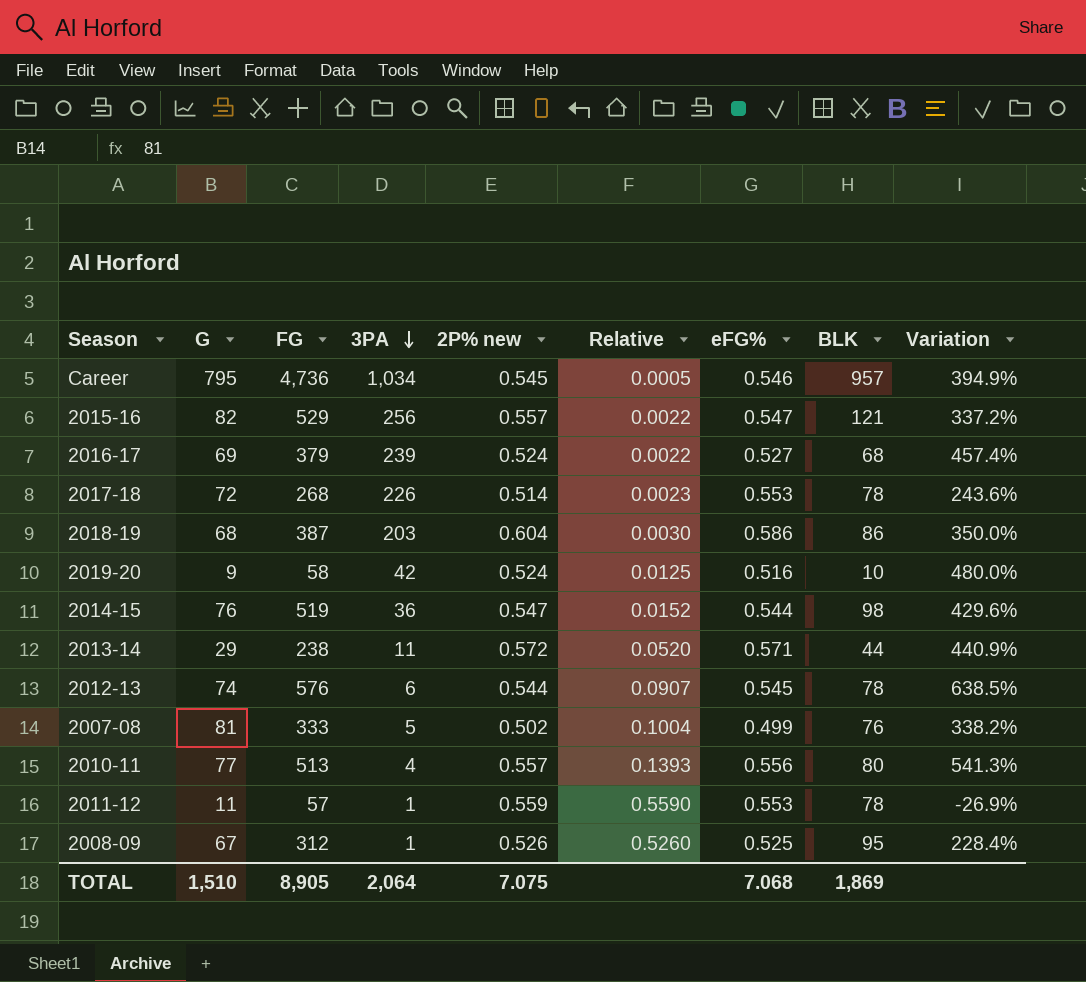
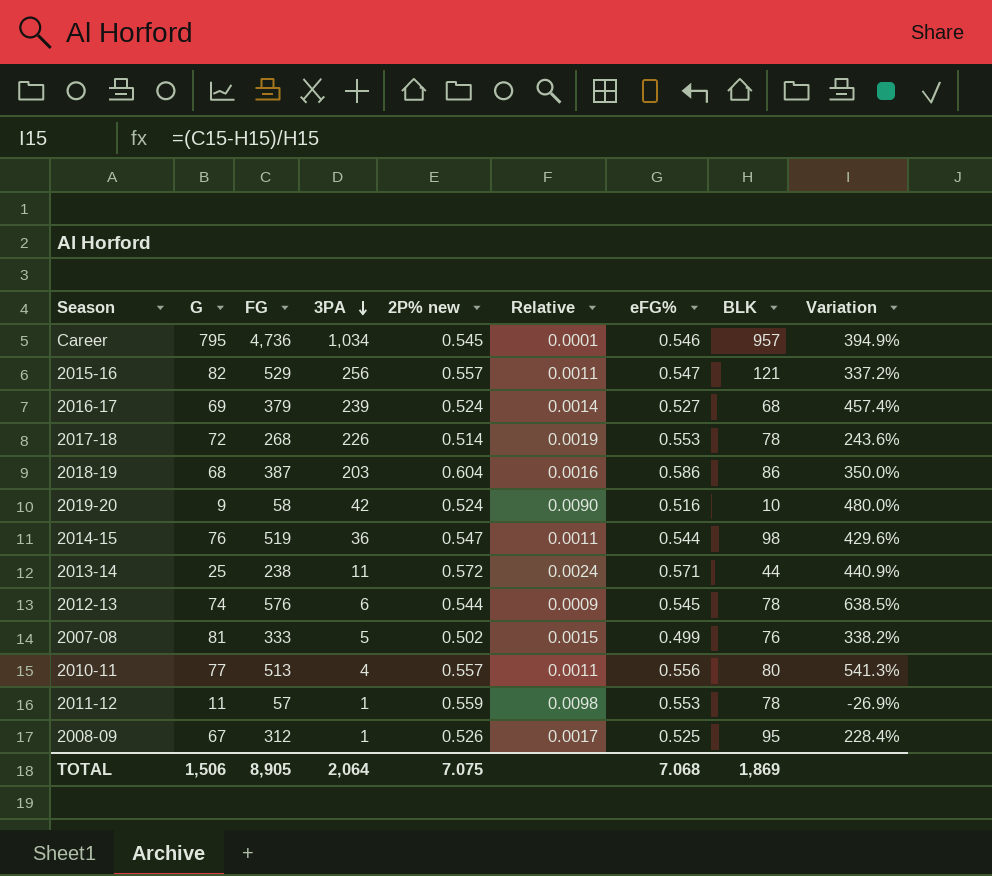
column Relative | formula: [2P% new] / [3PA] -> [2P% new] / [FG]
2013-14 | G: 29 -> 25
TOTAL | G: 1,510 -> 1,506

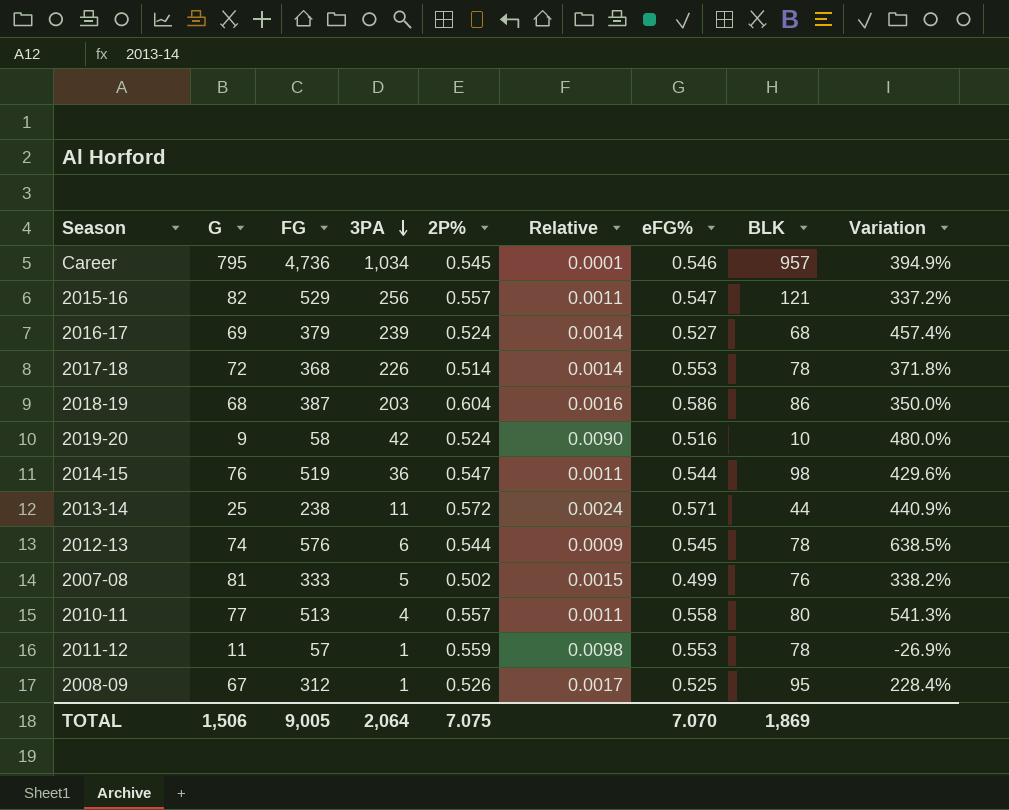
column name: 2P% new -> 2P%
2017-18 | FG: 268 -> 368
2017-18 | Relative: 0.0019 -> 0.0014
2017-18 | Variation: 243.6% -> 371.8%
2010-11 | eFG%: 0.556 -> 0.558
TOTAL | FG: 8,905 -> 9,005
TOTAL | eFG%: 7.068 -> 7.070

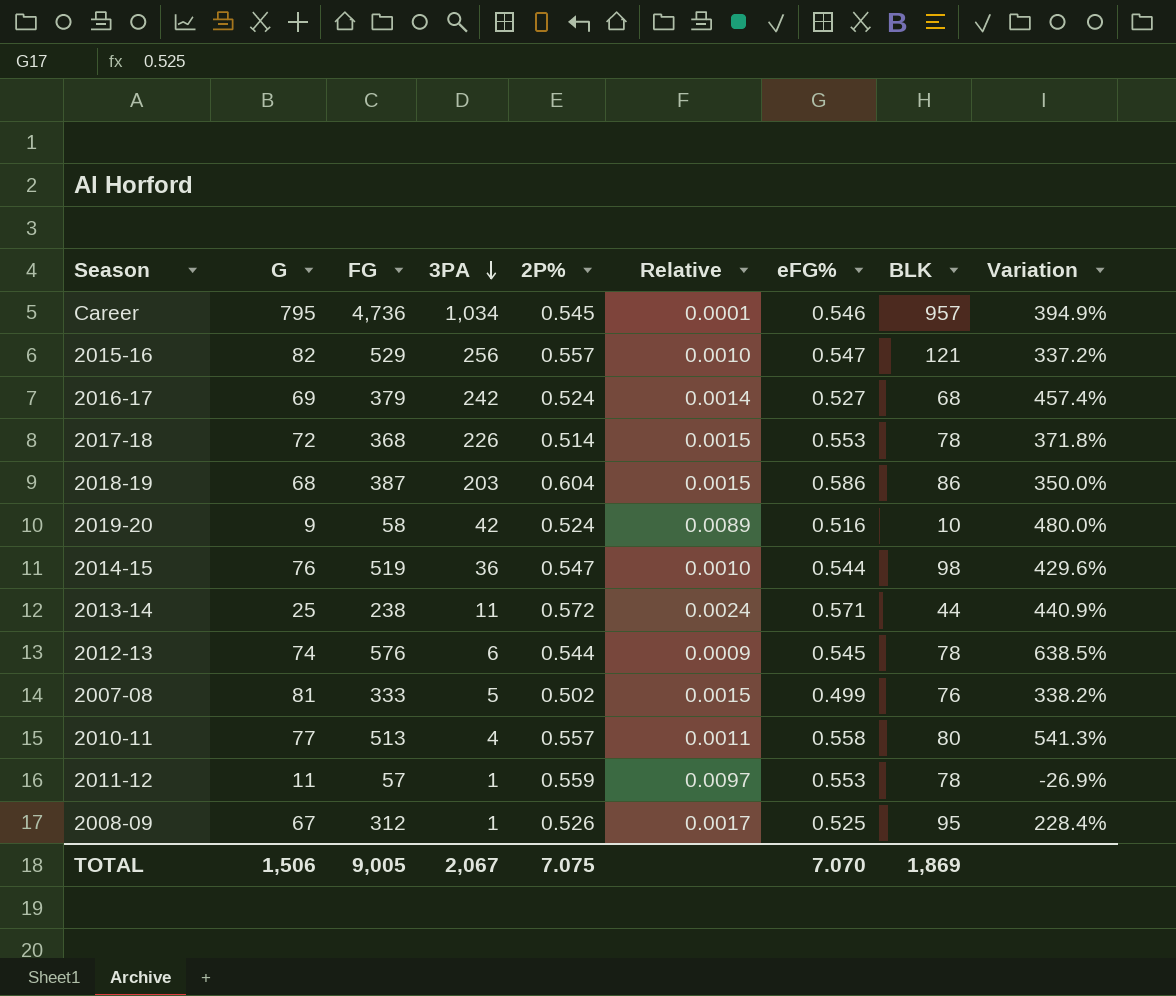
column Relative | formula: [2P%] / [FG] -> [eFG%] / [FG]
2016-17 | 3PA: 239 -> 242
TOTAL | 3PA: 2,064 -> 2,067

